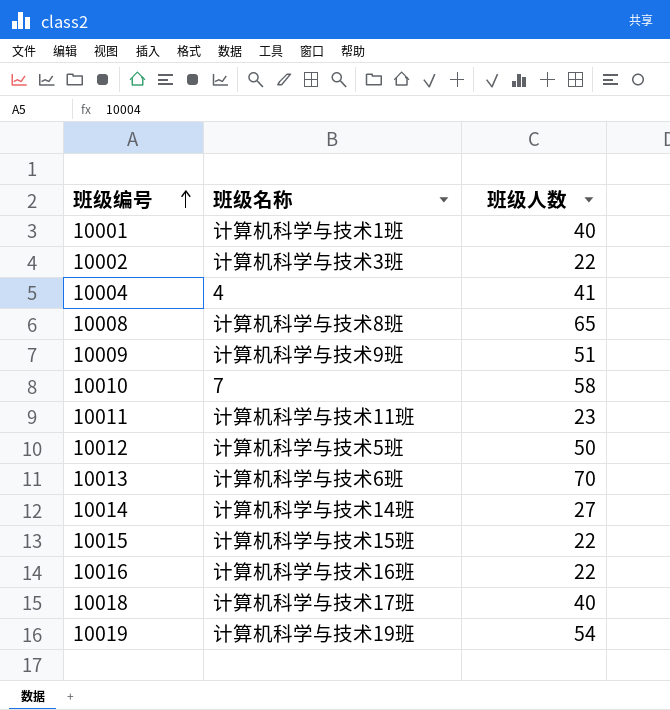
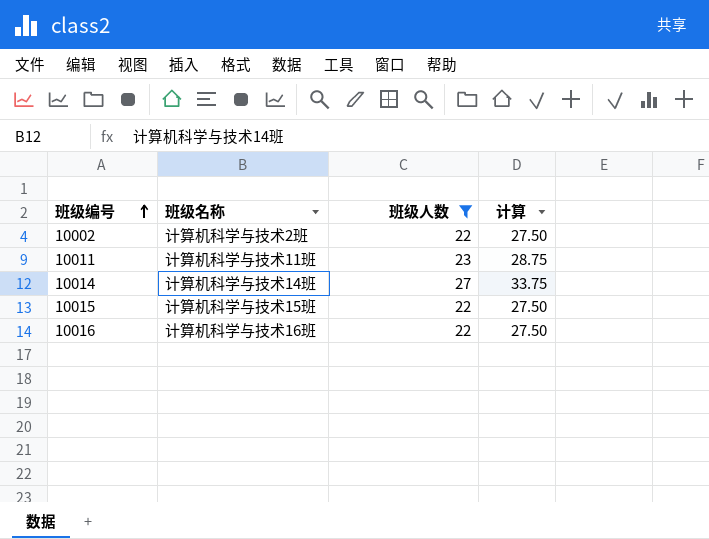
filter: none -> 班级人数 <= 27
column 计算 | formula: none -> [班级人数] * 1.25
10002 | 班级名称: 计算机科学与技术3班 -> 计算机科学与技术2班

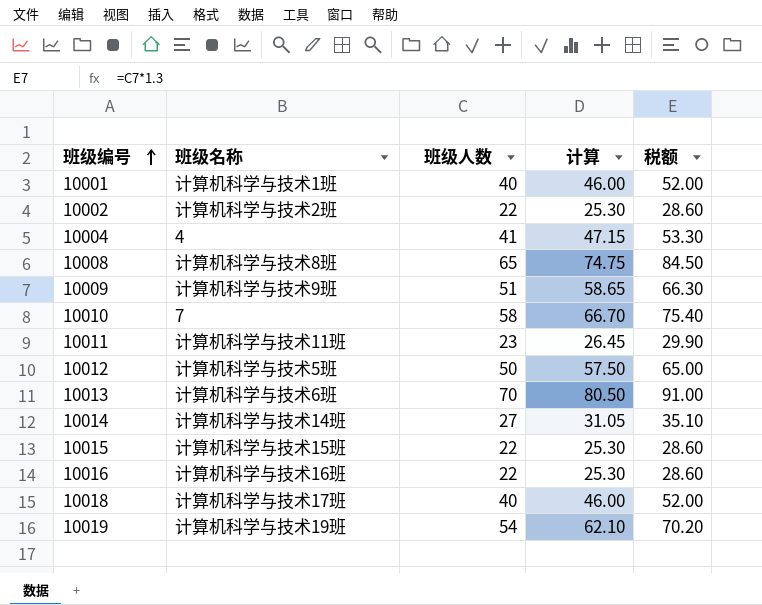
filter: 班级人数 <= 27 -> none
column 计算 | formula: [班级人数] * 1.25 -> [班级人数] * 1.15
column 税额 | formula: none -> [班级人数] * 1.3

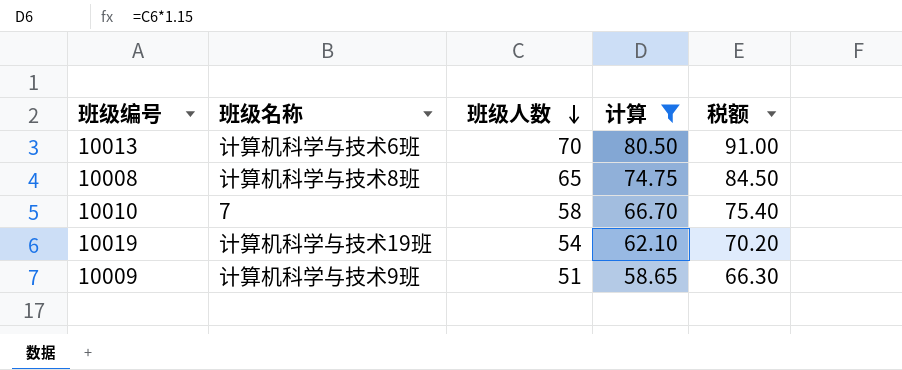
filter: none -> 计算 >= 58.65
row order: 班级编号 ascending -> 班级人数 descending

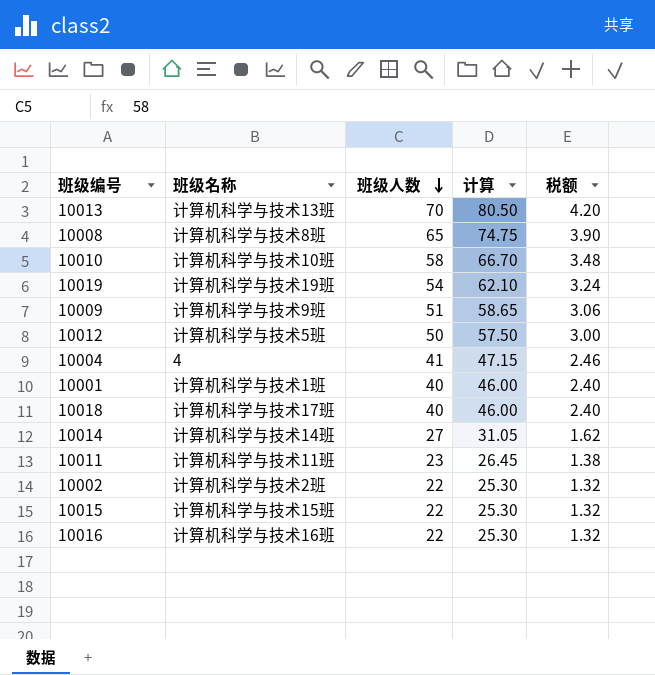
filter: 计算 >= 58.65 -> none
column 税额 | formula: [班级人数] * 1.3 -> [班级人数] * 0.06
10013 | 班级名称: 计算机科学与技术6班 -> 计算机科学与技术13班
10010 | 班级名称: 7 -> 计算机科学与技术10班

